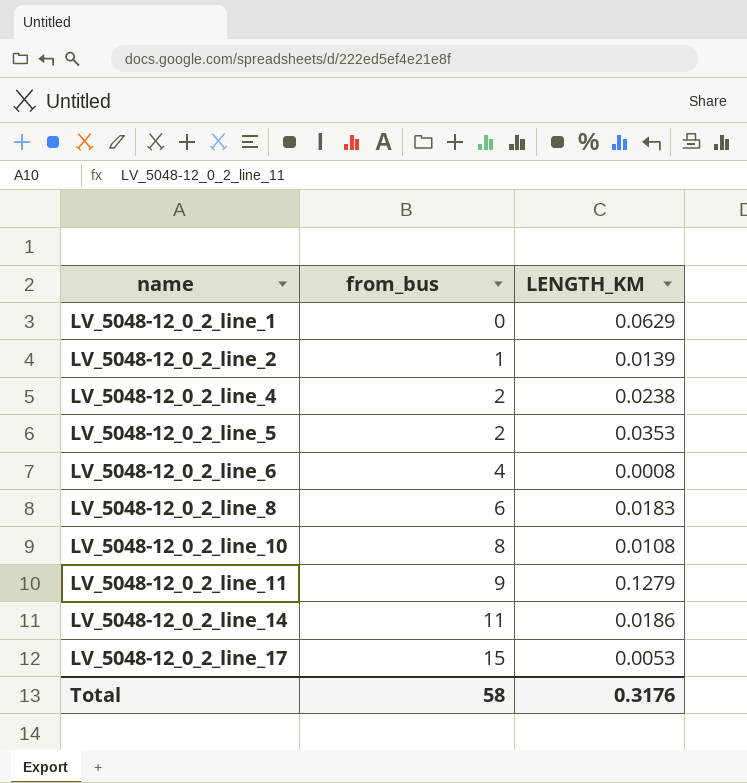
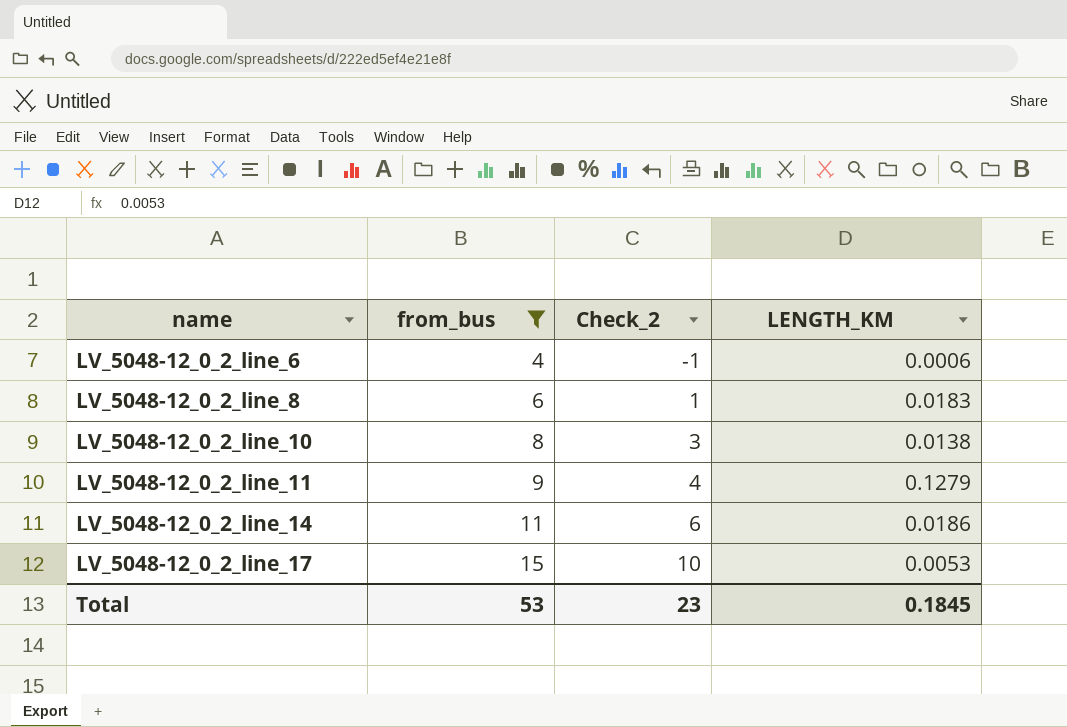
filter: none -> from_bus >= 4
column Check_2 | formula: none -> [from_bus] - 5
LV_5048-12_0_2_line_6 | LENGTH_KM: 0.0008 -> 0.0006
LV_5048-12_0_2_line_10 | LENGTH_KM: 0.0108 -> 0.0138
Total | from_bus: 58 -> 53
Total | LENGTH_KM: 0.3176 -> 0.1845

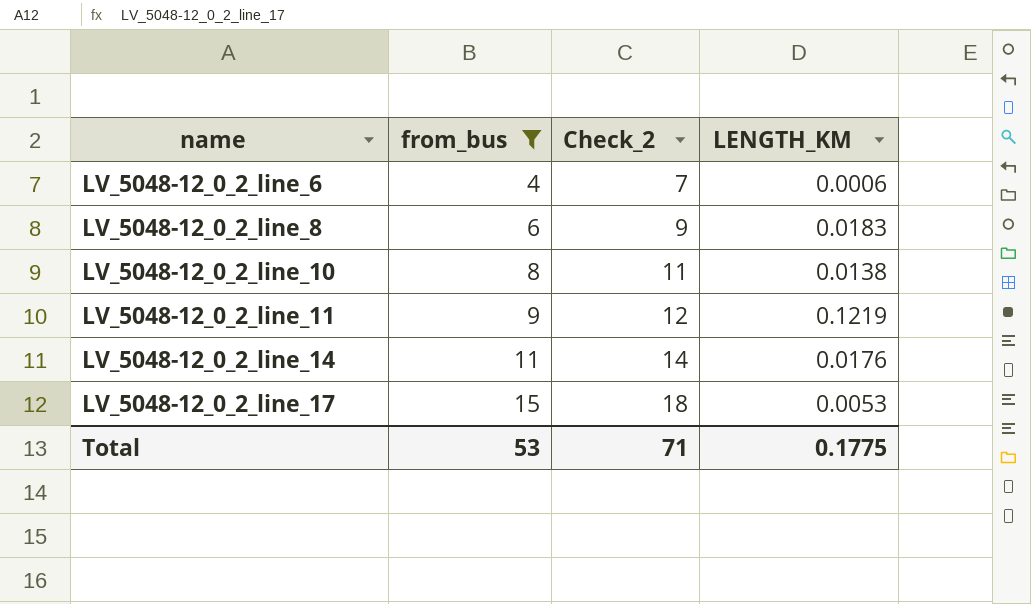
column Check_2 | formula: [from_bus] - 5 -> [from_bus] + 3
LV_5048-12_0_2_line_11 | LENGTH_KM: 0.1279 -> 0.1219
LV_5048-12_0_2_line_14 | LENGTH_KM: 0.0186 -> 0.0176
Total | Check_2: 23 -> 71
Total | LENGTH_KM: 0.1845 -> 0.1775

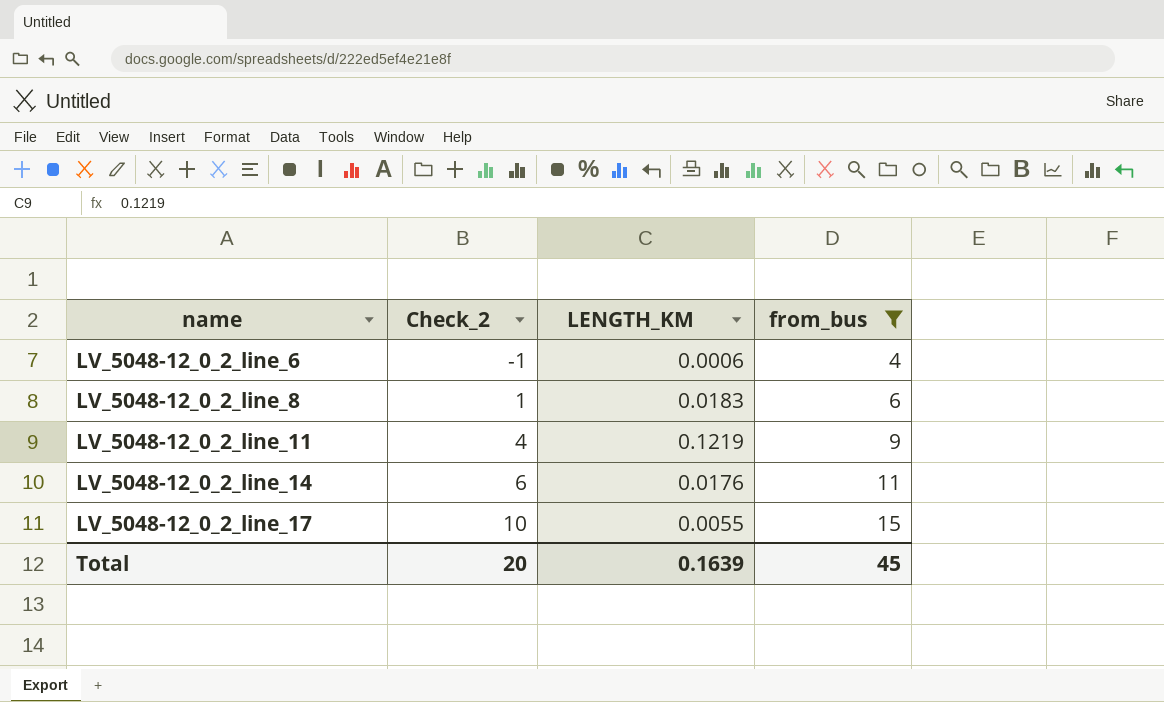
column Check_2 | formula: [from_bus] + 3 -> [from_bus] - 5
column from_bus | position: 2 -> 4
row LV_5048-12_0_2_line_10: 8 | 11 | 0.0138 -> none
LV_5048-12_0_2_line_17 | LENGTH_KM: 0.0053 -> 0.0055
Total | Check_2: 71 -> 20
Total | LENGTH_KM: 0.1775 -> 0.1639
Total | from_bus: 53 -> 45

